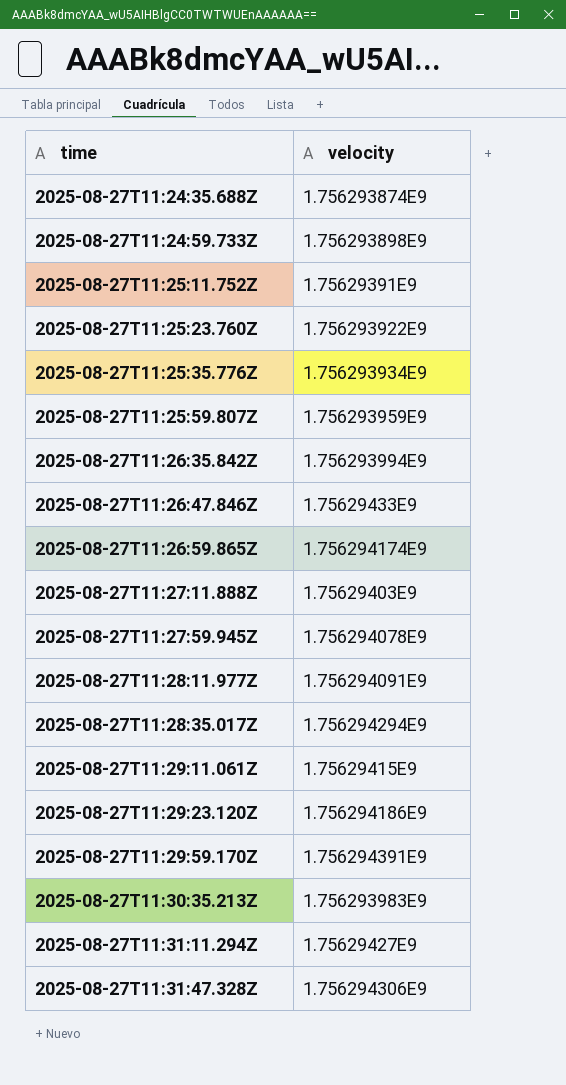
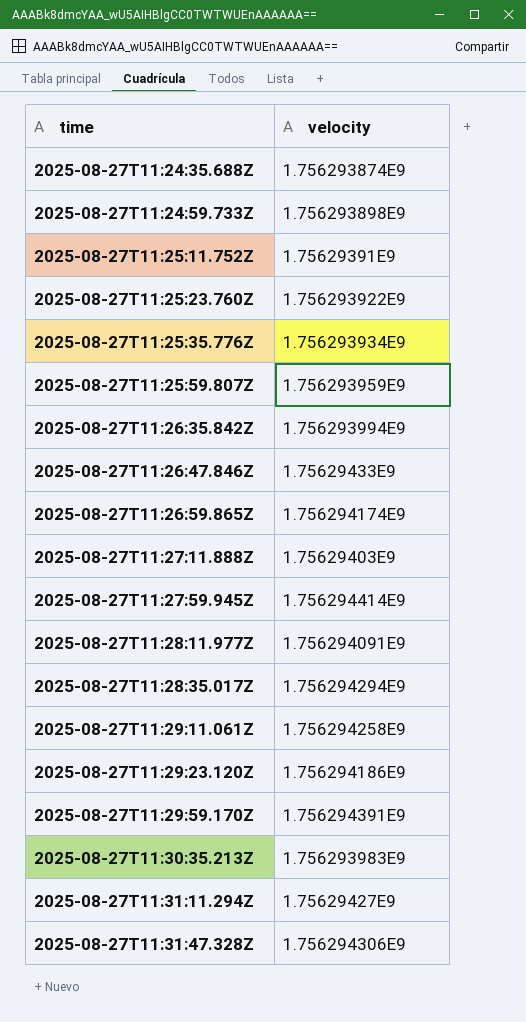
2025-08-27T11:27:59.945Z | velocity: 1.756294078E9 -> 1.756294414E9
2025-08-27T11:29:11.061Z | velocity: 1.75629415E9 -> 1.756294258E9

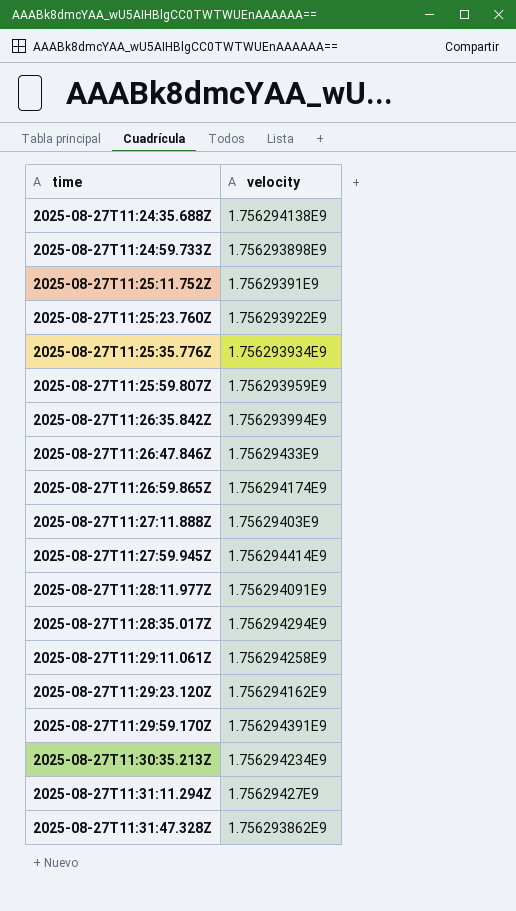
2025-08-27T11:24:35.688Z | velocity: 1.756293874E9 -> 1.756294138E9
2025-08-27T11:29:23.120Z | velocity: 1.756294186E9 -> 1.756294162E9
2025-08-27T11:30:35.213Z | velocity: 1.756293983E9 -> 1.756294234E9
2025-08-27T11:31:47.328Z | velocity: 1.756294306E9 -> 1.756293862E9

